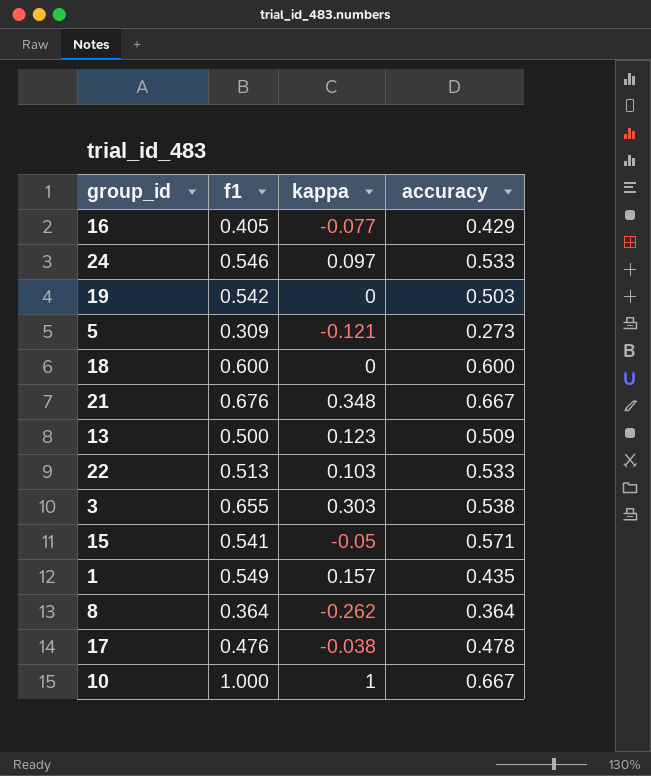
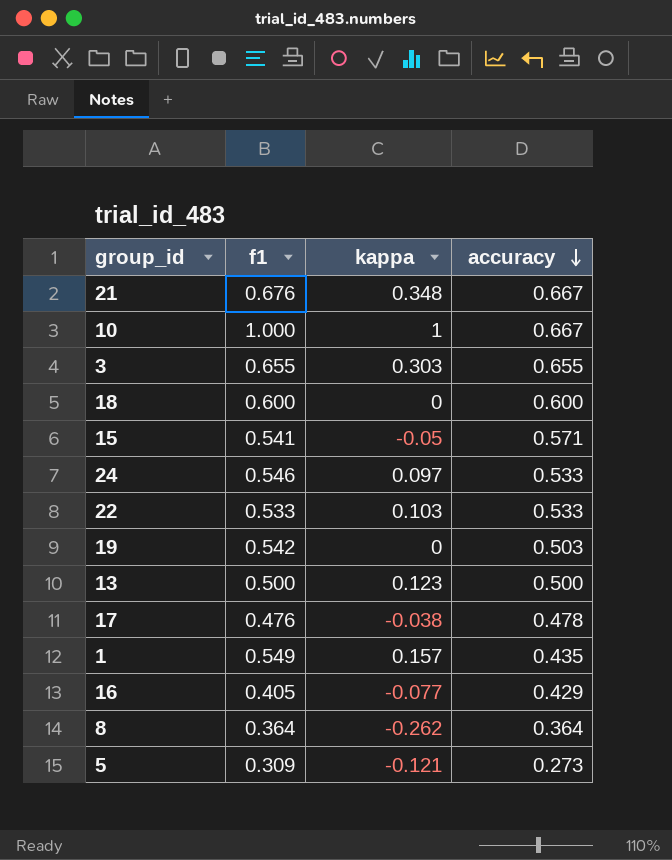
row order: none -> accuracy descending
3 | accuracy: 0.538 -> 0.655
22 | f1: 0.513 -> 0.533
13 | accuracy: 0.509 -> 0.500

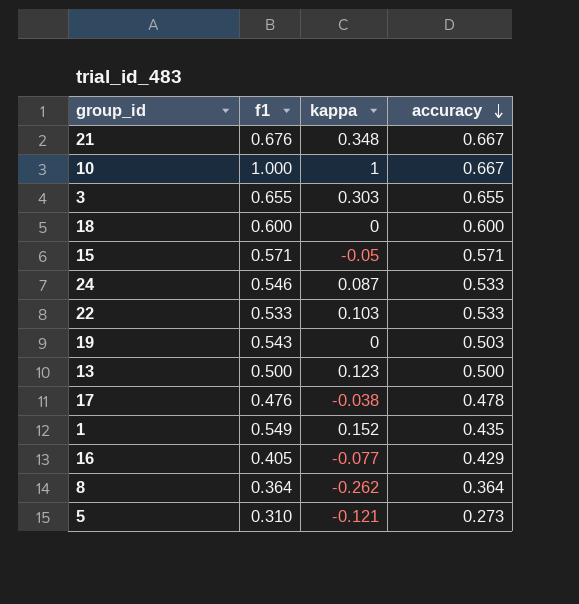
15 | f1: 0.541 -> 0.571
24 | kappa: 0.097 -> 0.087
19 | f1: 0.542 -> 0.543
1 | kappa: 0.157 -> 0.152
5 | f1: 0.309 -> 0.310

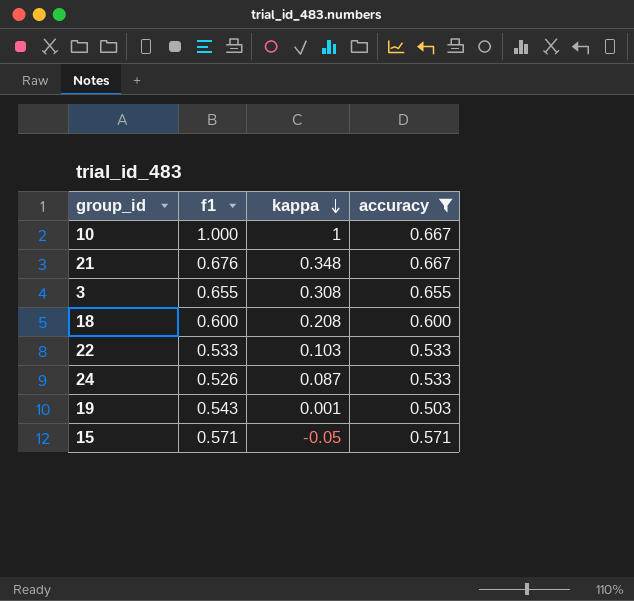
filter: none -> accuracy >= 0.503
row order: accuracy descending -> kappa descending
3 | kappa: 0.303 -> 0.308
18 | kappa: 0 -> 0.208
24 | f1: 0.546 -> 0.526
19 | kappa: 0 -> 0.001

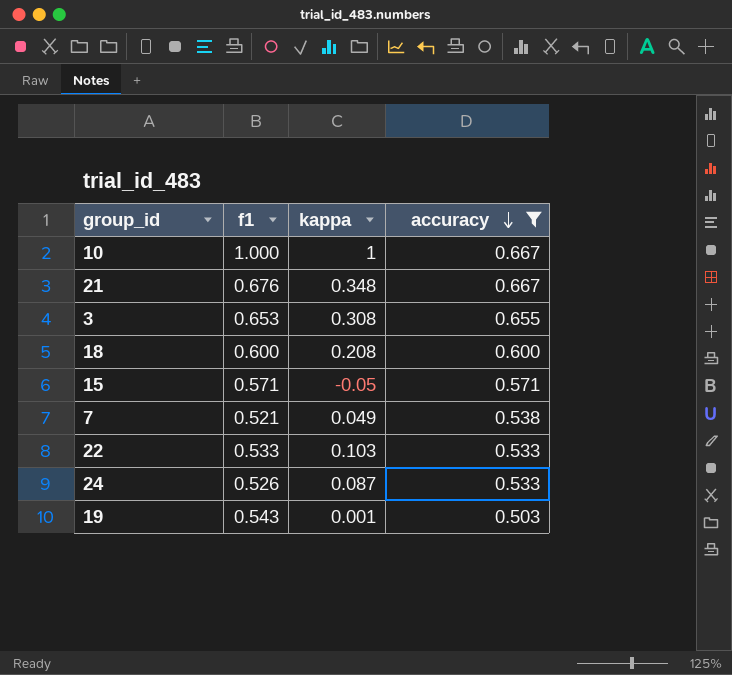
row order: kappa descending -> accuracy descending
3 | f1: 0.655 -> 0.653
row 7: none -> 0.521 | 0.049 | 0.538

